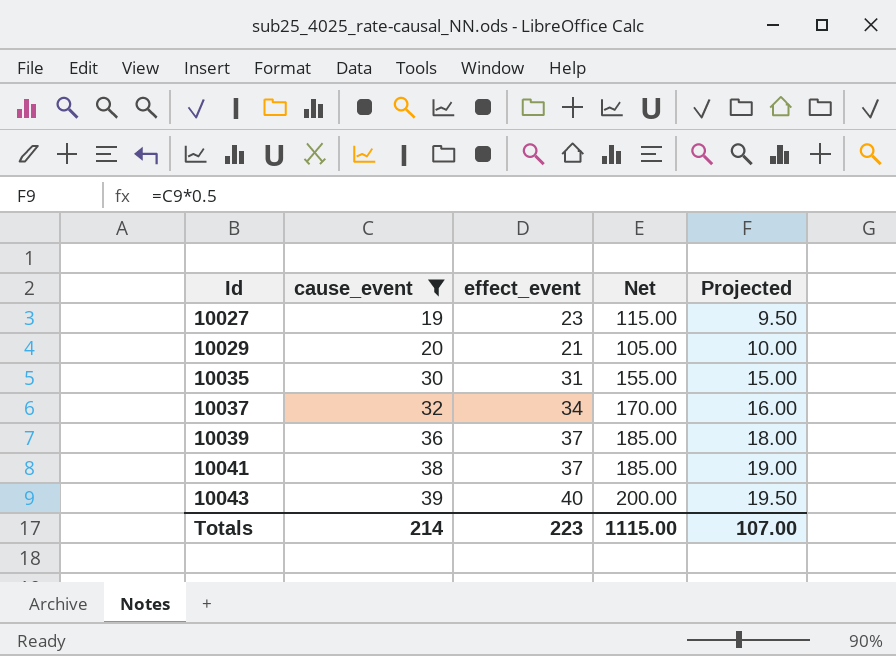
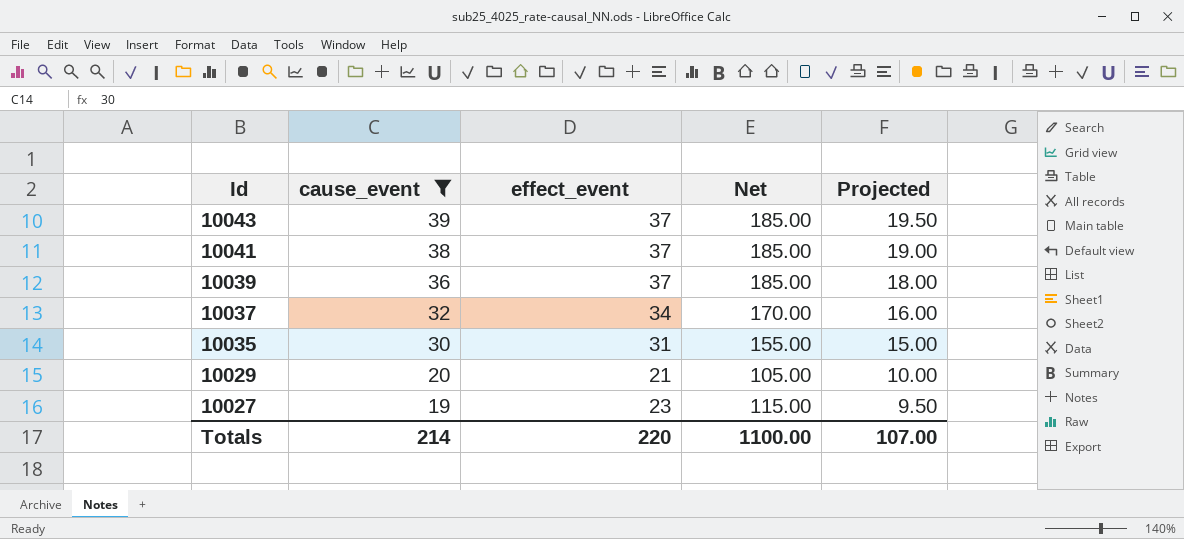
row order: Id ascending -> Id descending
10043 | effect_event: 40 -> 37
10043 | Net: 200.00 -> 185.00
Totals | effect_event: 223 -> 220
Totals | Net: 1115.00 -> 1100.00

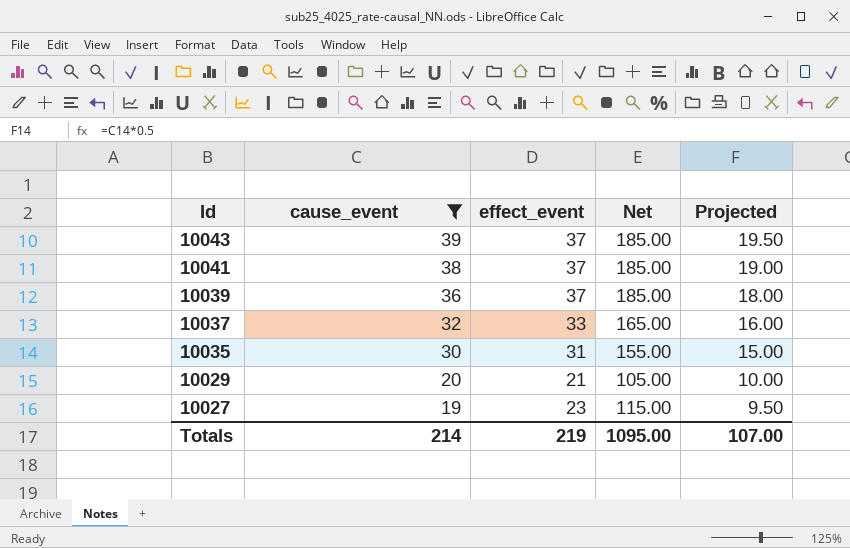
10037 | effect_event: 34 -> 33
10037 | Net: 170.00 -> 165.00
Totals | effect_event: 220 -> 219
Totals | Net: 1100.00 -> 1095.00

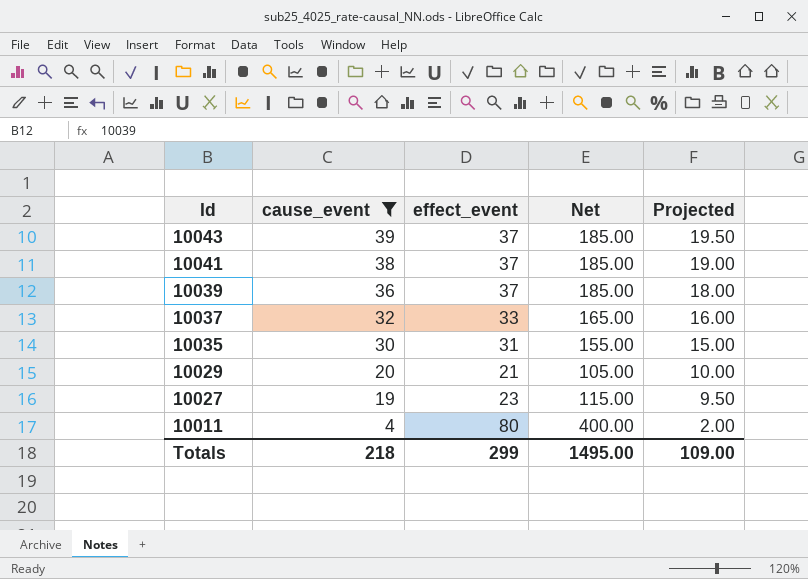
row 10011: none -> 4 | 80 | 400.00 | 2.00
Totals | cause_event: 214 -> 218
Totals | effect_event: 219 -> 299
Totals | Net: 1095.00 -> 1495.00
Totals | Projected: 107.00 -> 109.00

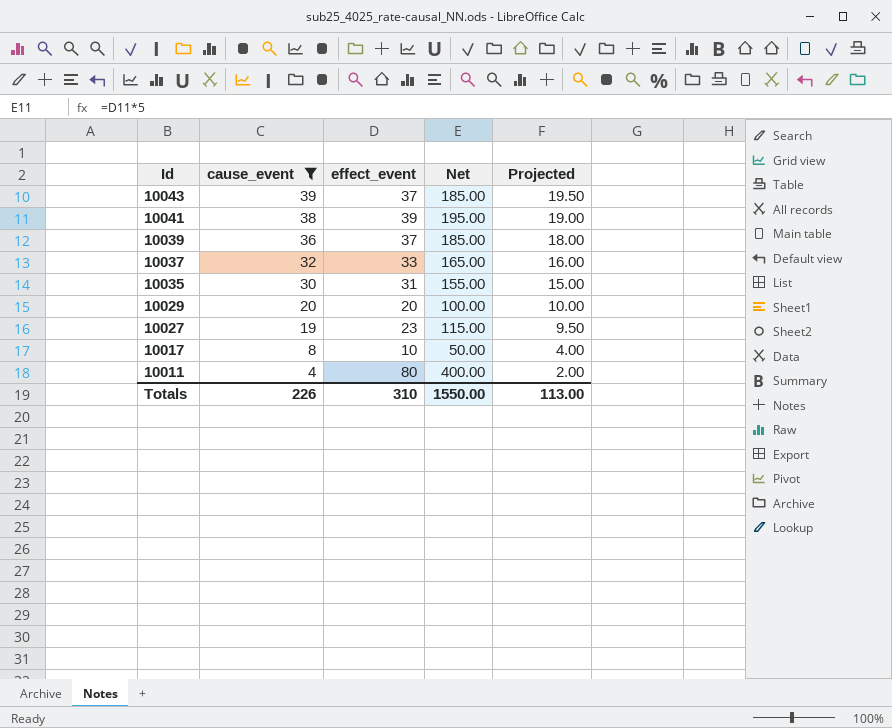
10041 | effect_event: 37 -> 39
10041 | Net: 185.00 -> 195.00
10029 | effect_event: 21 -> 20
10029 | Net: 105.00 -> 100.00
row 10017: none -> 8 | 10 | 50.00 | 4.00
Totals | cause_event: 218 -> 226
Totals | effect_event: 299 -> 310
Totals | Net: 1495.00 -> 1550.00
Totals | Projected: 109.00 -> 113.00

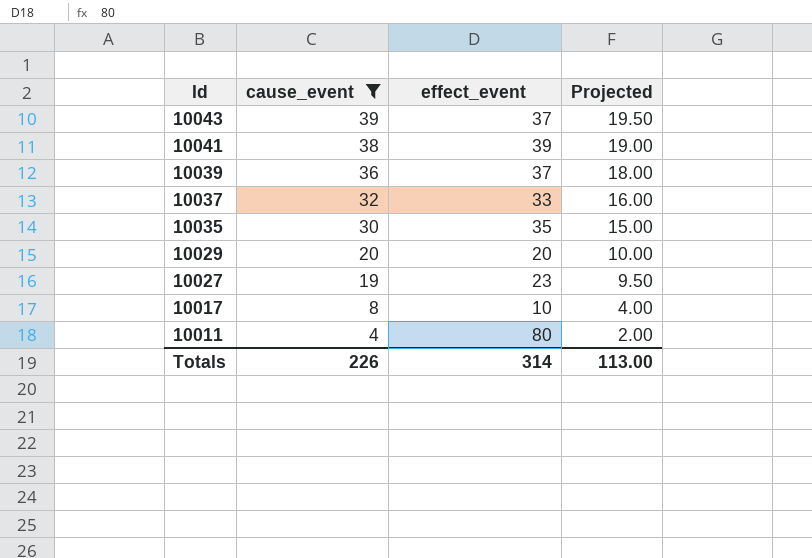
column Net | formula: [effect_event] * 5 -> none
10035 | effect_event: 31 -> 35
Totals | effect_event: 310 -> 314

